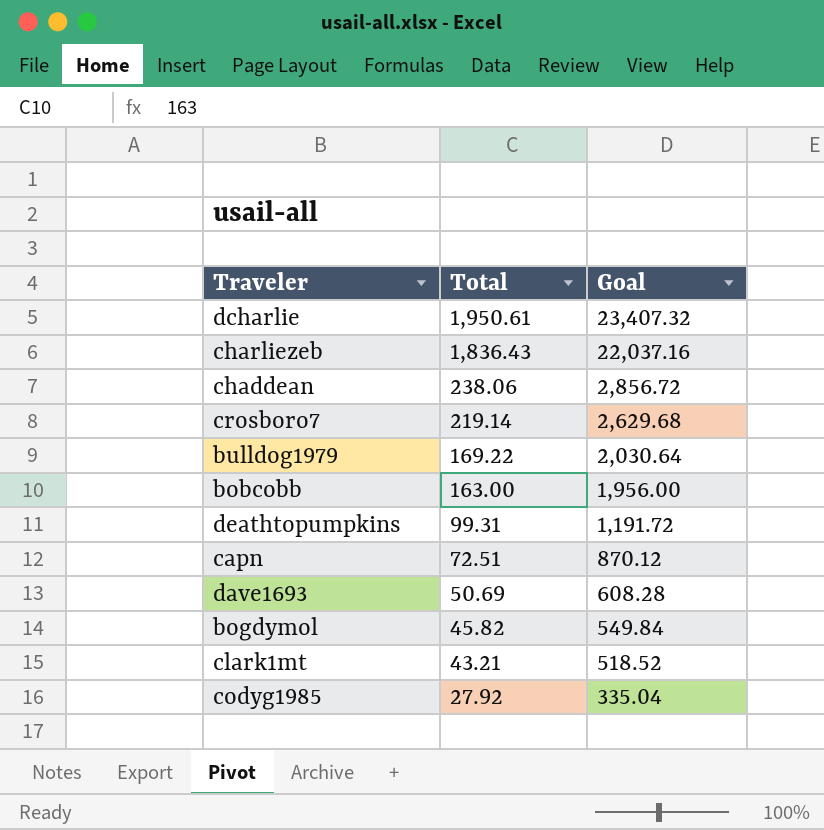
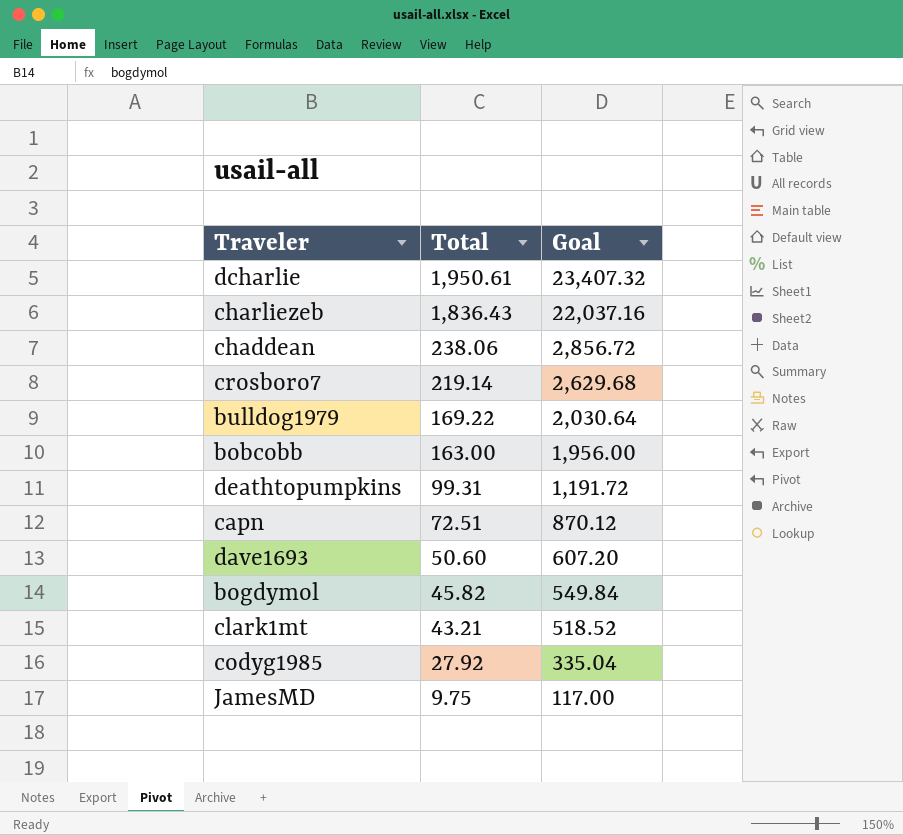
dave1693 | Total: 50.69 -> 50.60
dave1693 | Goal: 608.28 -> 607.20
row JamesMD: none -> 9.75 | 117.00

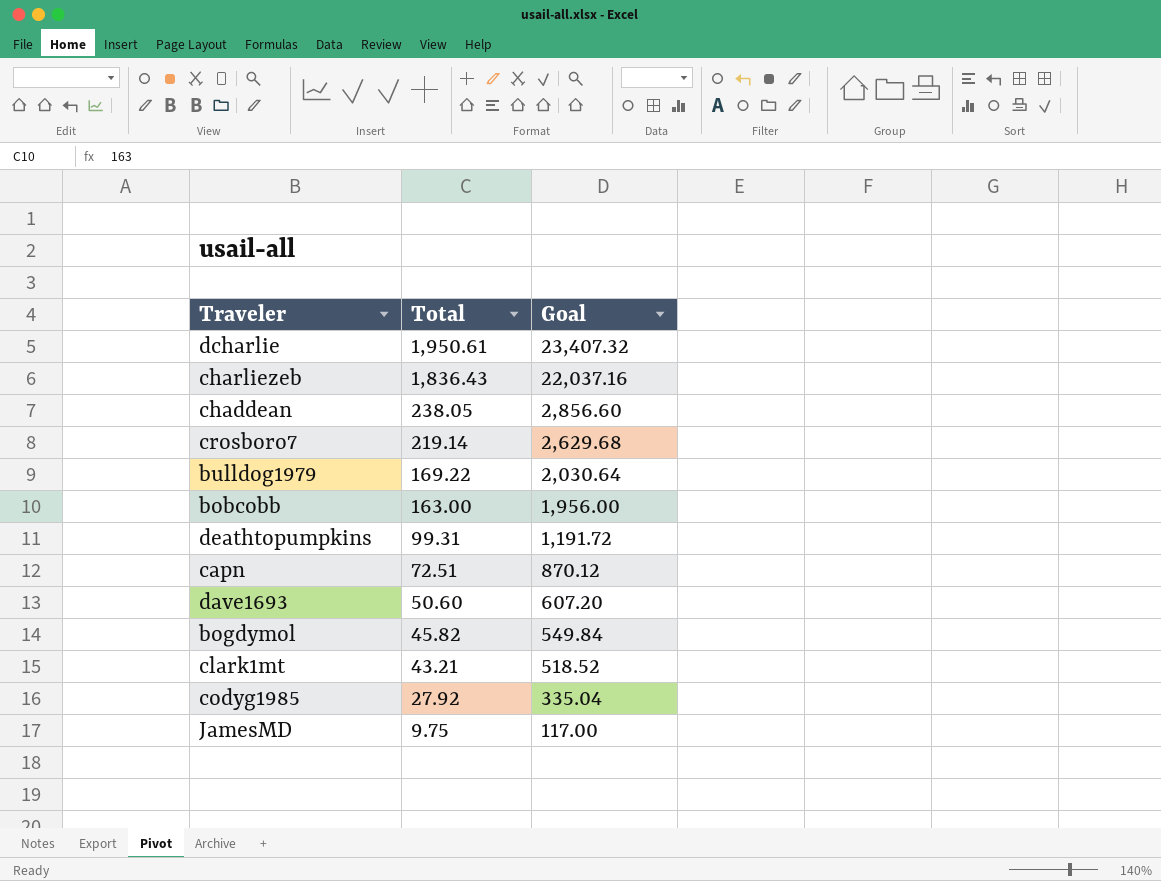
chaddean | Total: 238.06 -> 238.05
chaddean | Goal: 2,856.72 -> 2,856.60

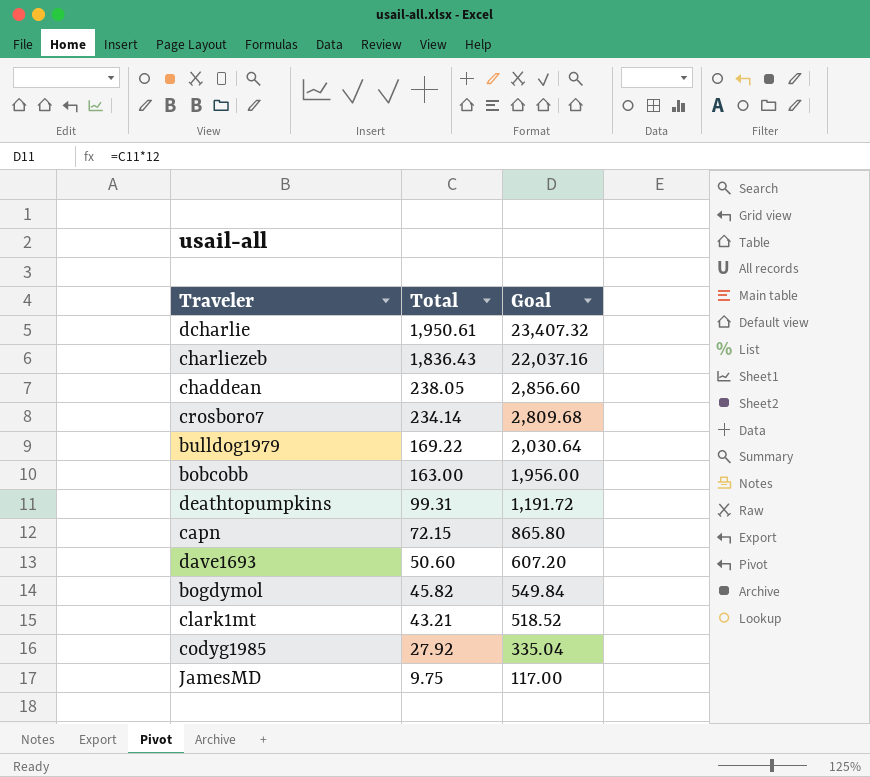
crosboro7 | Total: 219.14 -> 234.14
crosboro7 | Goal: 2,629.68 -> 2,809.68
capn | Total: 72.51 -> 72.15
capn | Goal: 870.12 -> 865.80

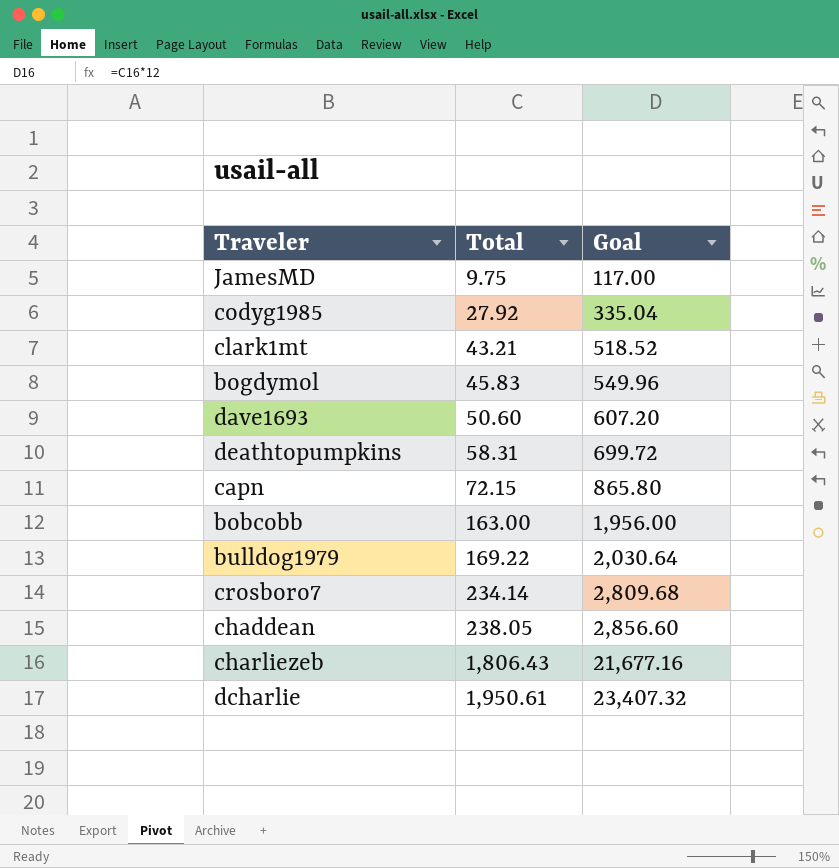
row order: Total descending -> Total ascending
bogdymol | Total: 45.82 -> 45.83
bogdymol | Goal: 549.84 -> 549.96
deathtopumpkins | Total: 99.31 -> 58.31
deathtopumpkins | Goal: 1,191.72 -> 699.72
charliezeb | Total: 1,836.43 -> 1,806.43
charliezeb | Goal: 22,037.16 -> 21,677.16

